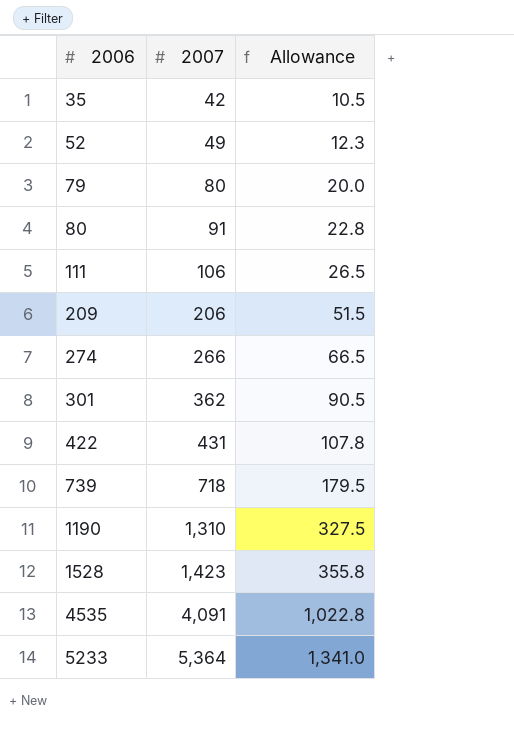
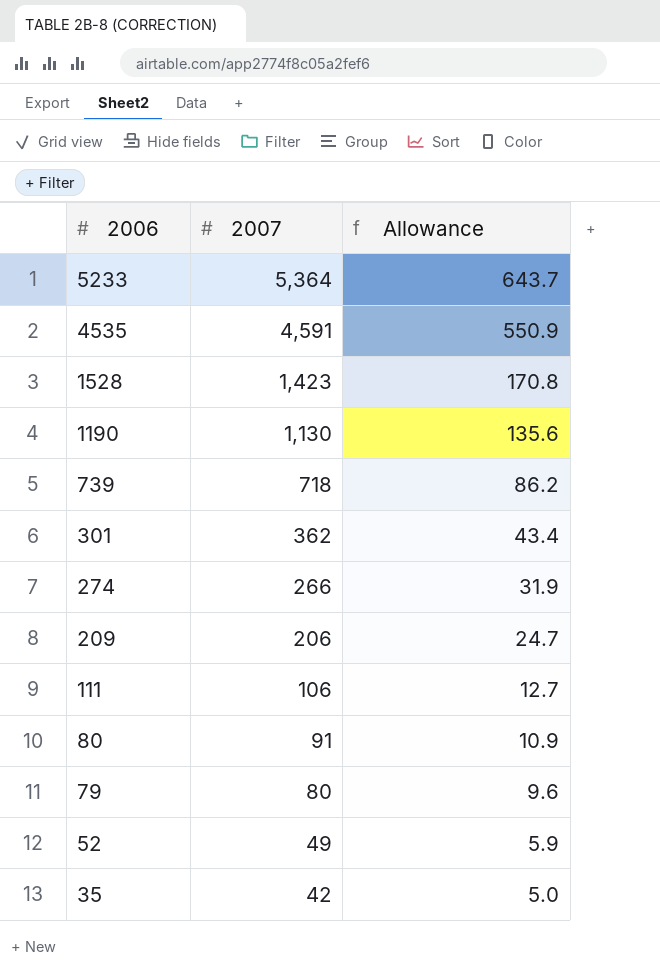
row order: 2006 ascending -> 2006 descending
column Allowance | formula: [2007] * 0.25 -> [2007] * 0.12
row 422: 431 | 107.8 -> none
4535 | 2007: 4,091 -> 4,591
1190 | 2007: 1,310 -> 1,130

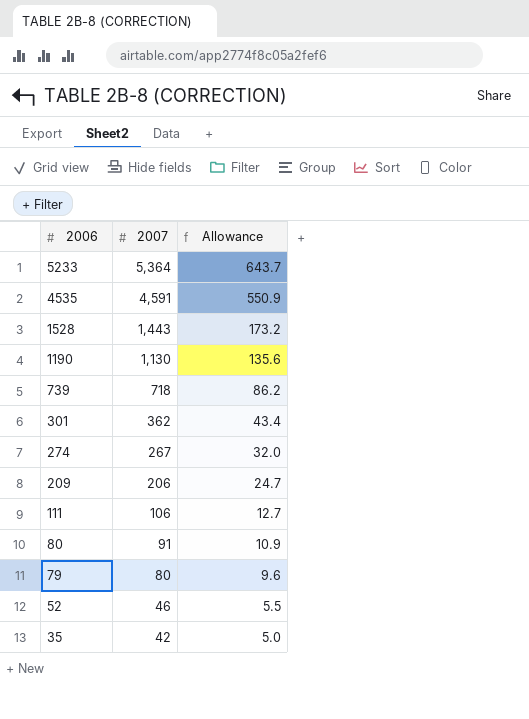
1528 | 2007: 1,423 -> 1,443
1528 | Allowance: 170.8 -> 173.2
274 | 2007: 266 -> 267
274 | Allowance: 31.9 -> 32.0
52 | 2007: 49 -> 46
52 | Allowance: 5.9 -> 5.5

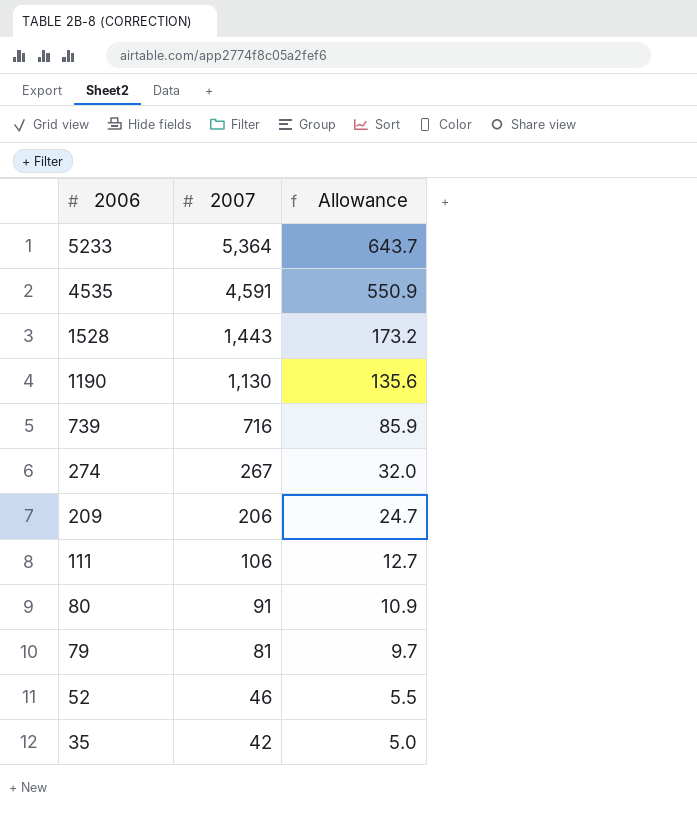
row 301: 362 | 43.4 -> none
739 | 2007: 718 -> 716
739 | Allowance: 86.2 -> 85.9
79 | 2007: 80 -> 81
79 | Allowance: 9.6 -> 9.7

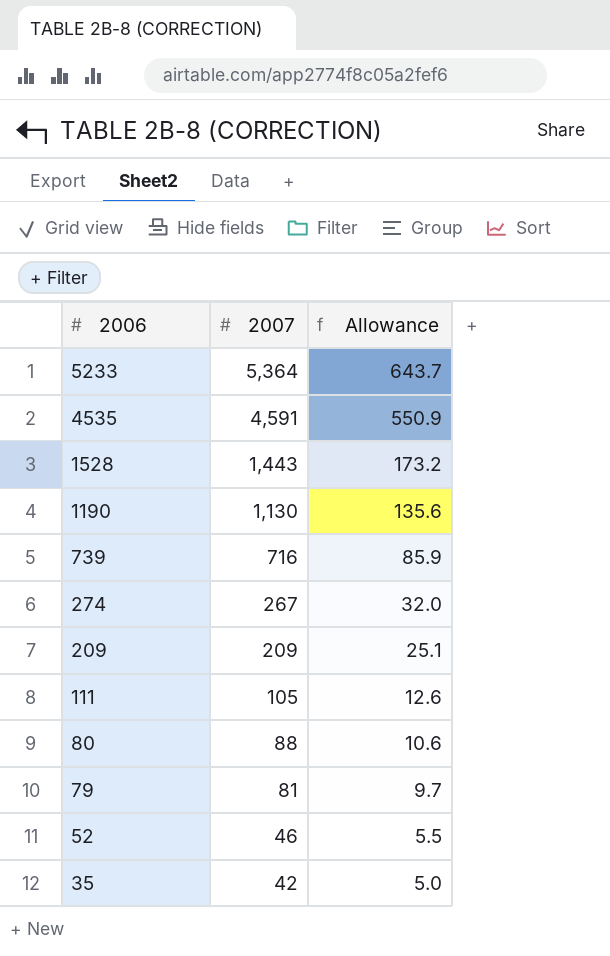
209 | 2007: 206 -> 209
209 | Allowance: 24.7 -> 25.1
111 | 2007: 106 -> 105
111 | Allowance: 12.7 -> 12.6
80 | 2007: 91 -> 88
80 | Allowance: 10.9 -> 10.6

